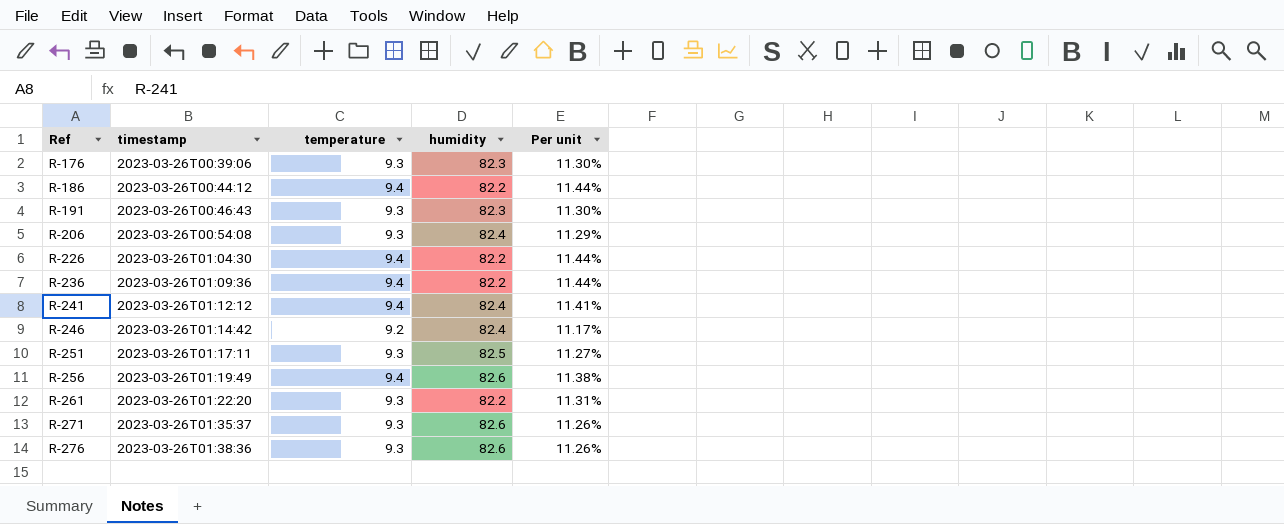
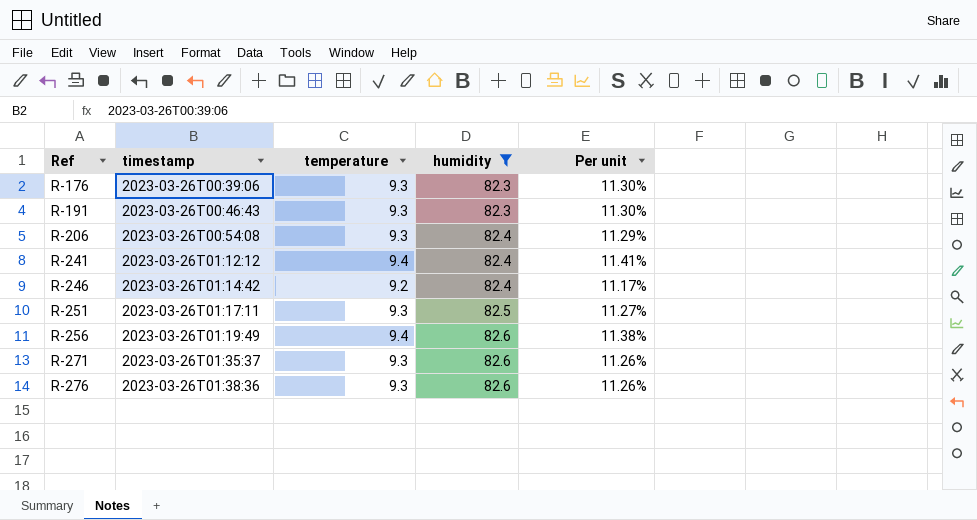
filter: none -> humidity != 82.2

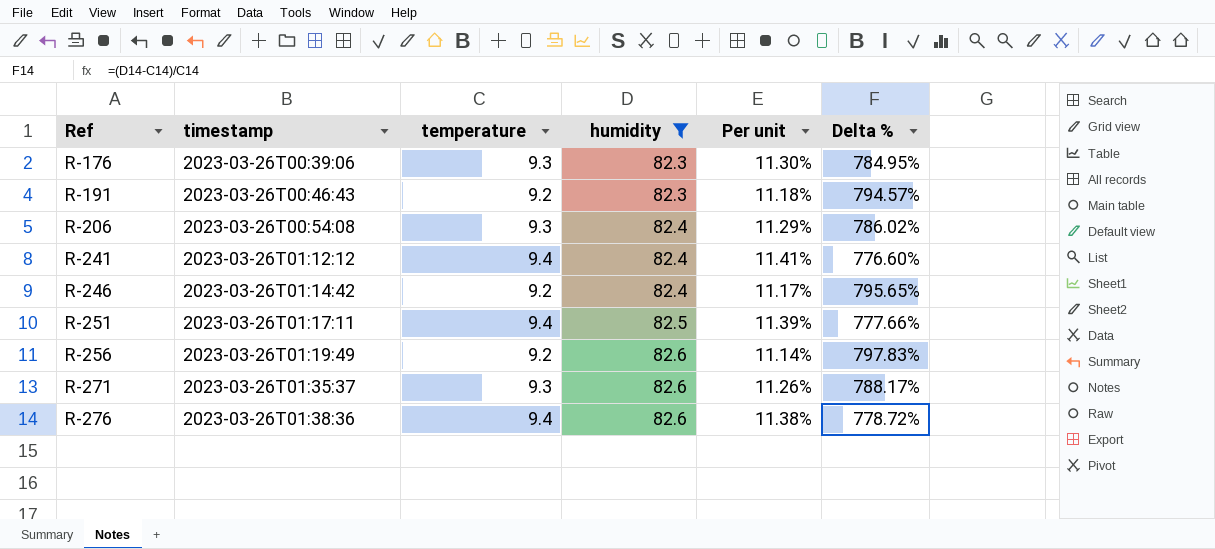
column Delta % | formula: none -> ([humidity] - [temperature]) / [temperature]
R-191 | temperature: 9.3 -> 9.2
R-191 | Per unit: 11.30% -> 11.18%
R-251 | temperature: 9.3 -> 9.4
R-251 | Per unit: 11.27% -> 11.39%
R-256 | temperature: 9.4 -> 9.2
R-256 | Per unit: 11.38% -> 11.14%
R-276 | temperature: 9.3 -> 9.4
R-276 | Per unit: 11.26% -> 11.38%

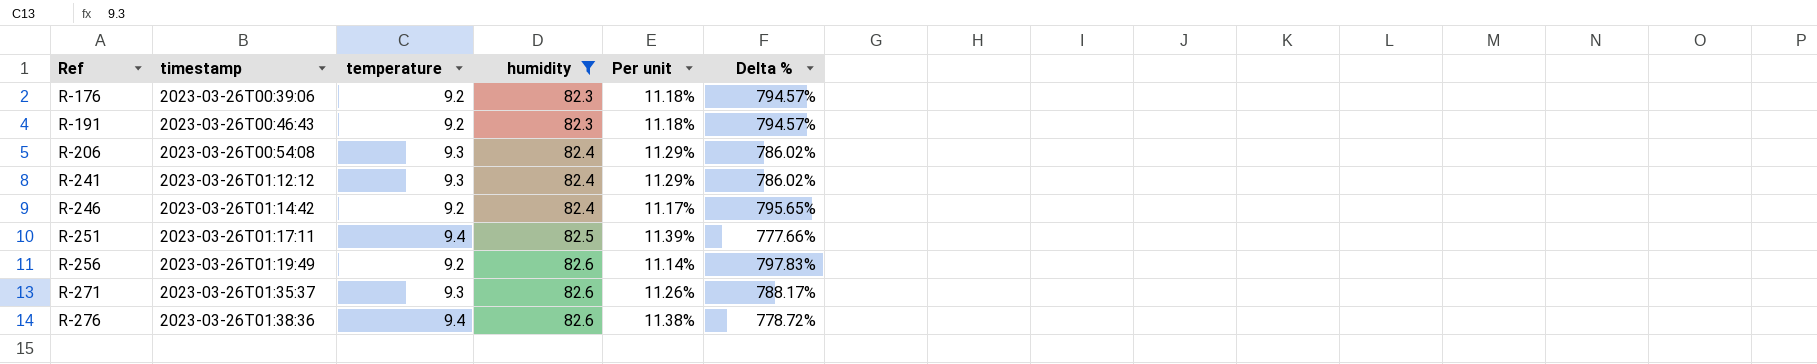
R-176 | temperature: 9.3 -> 9.2
R-176 | Per unit: 11.30% -> 11.18%
R-176 | Delta %: 784.95% -> 794.57%
R-241 | temperature: 9.4 -> 9.3
R-241 | Per unit: 11.41% -> 11.29%
R-241 | Delta %: 776.60% -> 786.02%

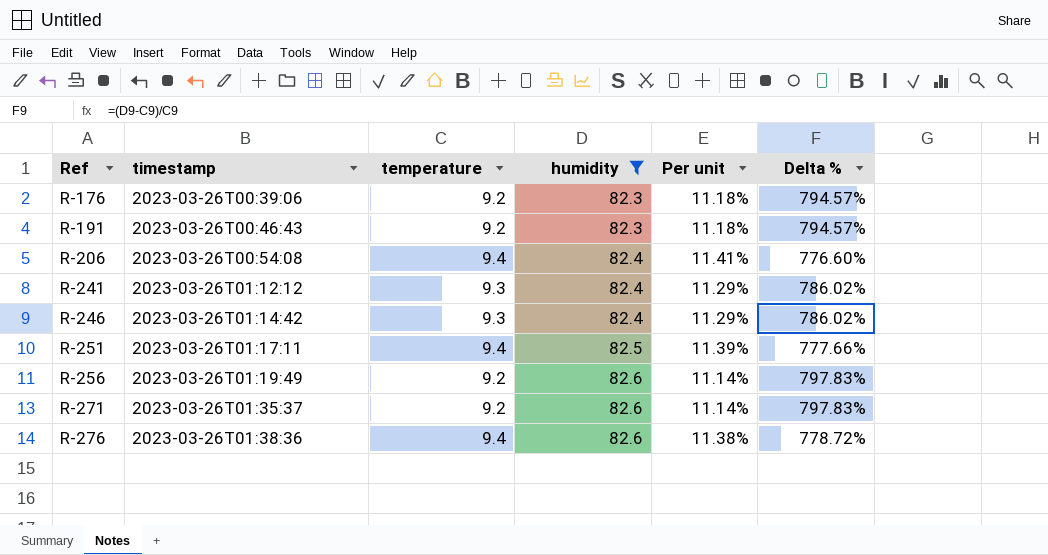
R-206 | temperature: 9.3 -> 9.4
R-206 | Per unit: 11.29% -> 11.41%
R-206 | Delta %: 786.02% -> 776.60%
R-246 | temperature: 9.2 -> 9.3
R-246 | Per unit: 11.17% -> 11.29%
R-246 | Delta %: 795.65% -> 786.02%
R-271 | temperature: 9.3 -> 9.2
R-271 | Per unit: 11.26% -> 11.14%
R-271 | Delta %: 788.17% -> 797.83%

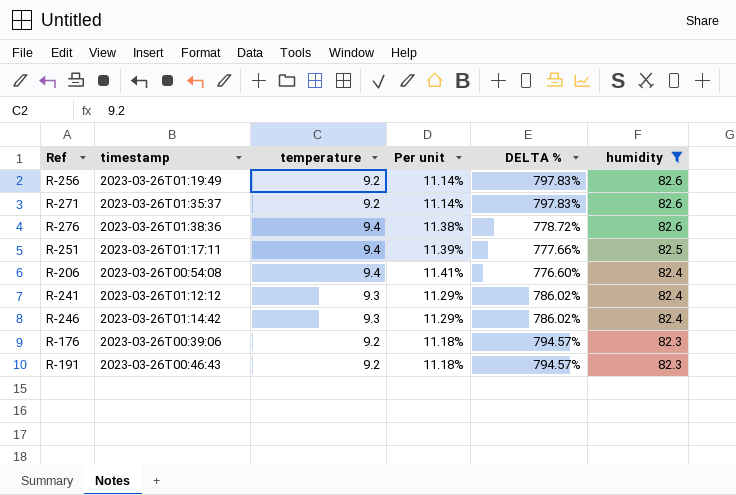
row order: Ref ascending -> humidity descending
column name: Delta % -> DELTA %
column humidity | position: 4 -> 6

